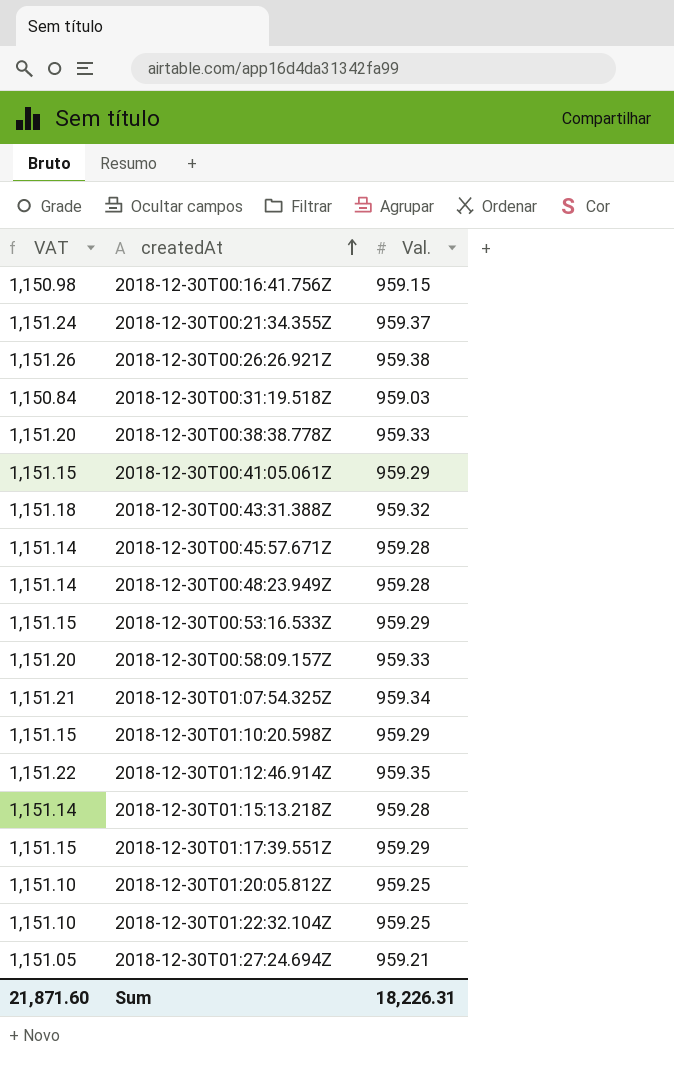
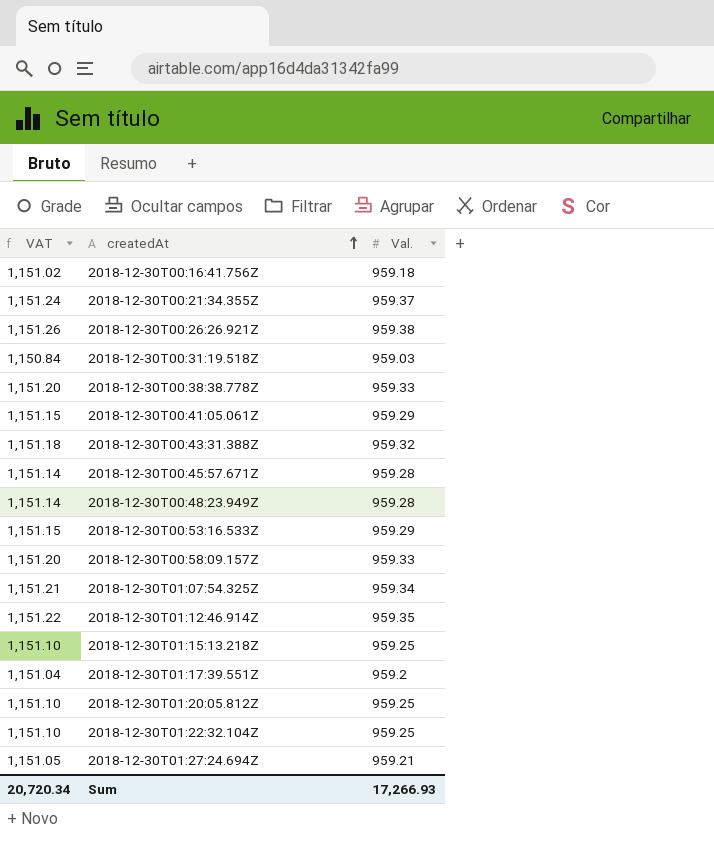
row 2018-12-30T01:10:20.598Z: 1,151.15 | 959.29 -> none
2018-12-30T00:16:41.756Z | VAT: 1,150.98 -> 1,151.02
2018-12-30T00:16:41.756Z | Val.: 959.15 -> 959.18
2018-12-30T01:15:13.218Z | VAT: 1,151.14 -> 1,151.10
2018-12-30T01:15:13.218Z | Val.: 959.28 -> 959.25
2018-12-30T01:17:39.551Z | VAT: 1,151.15 -> 1,151.04
2018-12-30T01:17:39.551Z | Val.: 959.29 -> 959.2
Sum | VAT: 21,871.60 -> 20,720.34
Sum | Val.: 18,226.31 -> 17,266.93

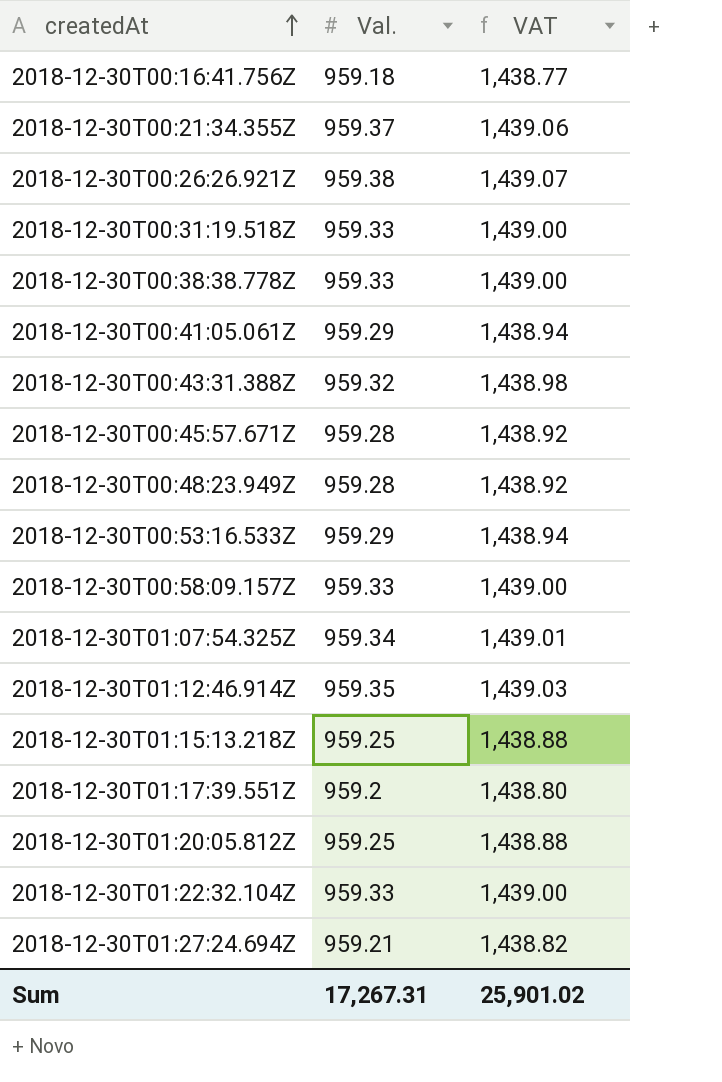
column VAT | formula: [Val.] * 1.2 -> [Val.] * 1.5
column VAT | position: 1 -> 3
2018-12-30T00:31:19.518Z | Val.: 959.03 -> 959.33
2018-12-30T01:22:32.104Z | Val.: 959.25 -> 959.33
Sum | Val.: 17,266.93 -> 17,267.31
Sum | VAT: 20,720.34 -> 25,901.02

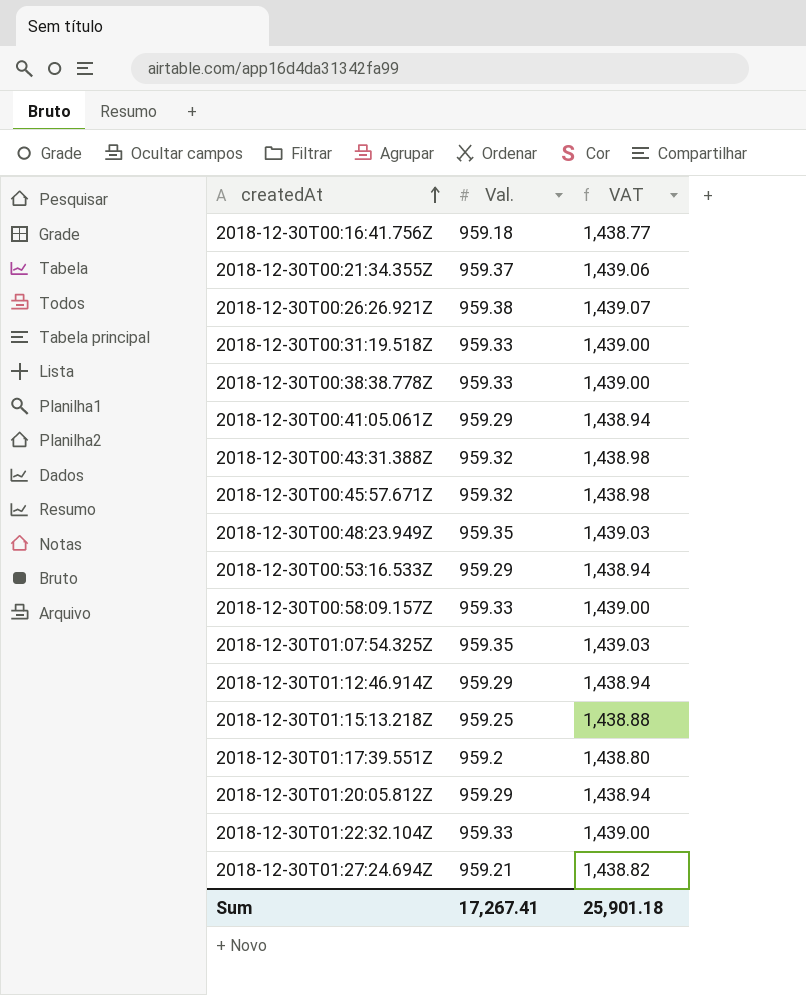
2018-12-30T00:45:57.671Z | Val.: 959.28 -> 959.32
2018-12-30T00:45:57.671Z | VAT: 1,438.92 -> 1,438.98
2018-12-30T00:48:23.949Z | Val.: 959.28 -> 959.35
2018-12-30T00:48:23.949Z | VAT: 1,438.92 -> 1,439.03
2018-12-30T01:07:54.325Z | Val.: 959.34 -> 959.35
2018-12-30T01:07:54.325Z | VAT: 1,439.01 -> 1,439.03
2018-12-30T01:12:46.914Z | Val.: 959.35 -> 959.29
2018-12-30T01:12:46.914Z | VAT: 1,439.03 -> 1,438.94
2018-12-30T01:20:05.812Z | Val.: 959.25 -> 959.29
2018-12-30T01:20:05.812Z | VAT: 1,438.88 -> 1,438.94
Sum | Val.: 17,267.31 -> 17,267.41
Sum | VAT: 25,901.02 -> 25,901.18

